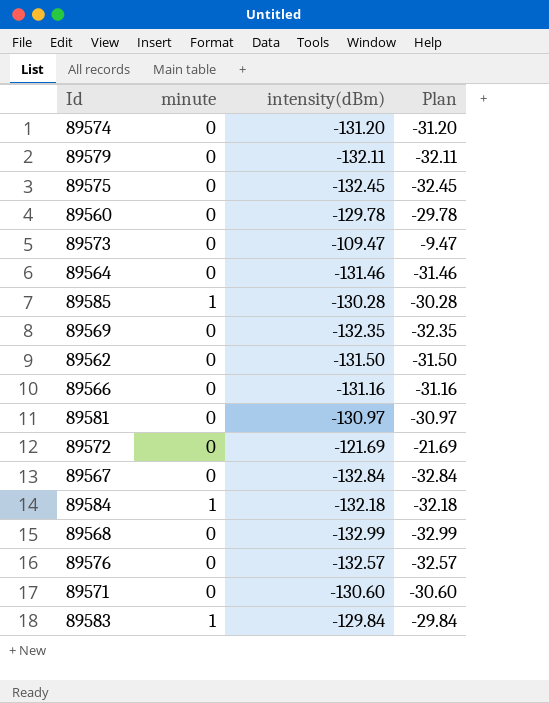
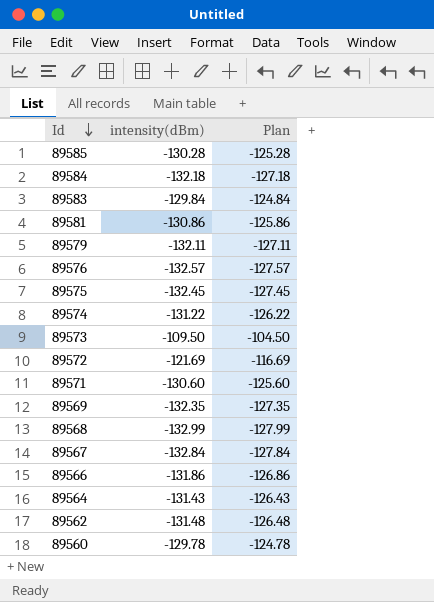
row order: none -> Id descending
column minute | position: 2 -> none
column Plan | formula: [intensity(dBm)] + 100 -> [intensity(dBm)] + 5
89581 | intensity(dBm): -130.97 -> -130.86
89574 | intensity(dBm): -131.20 -> -131.22
89573 | intensity(dBm): -109.47 -> -109.50
89566 | intensity(dBm): -131.16 -> -131.86
89564 | intensity(dBm): -131.46 -> -131.43
89562 | intensity(dBm): -131.50 -> -131.48

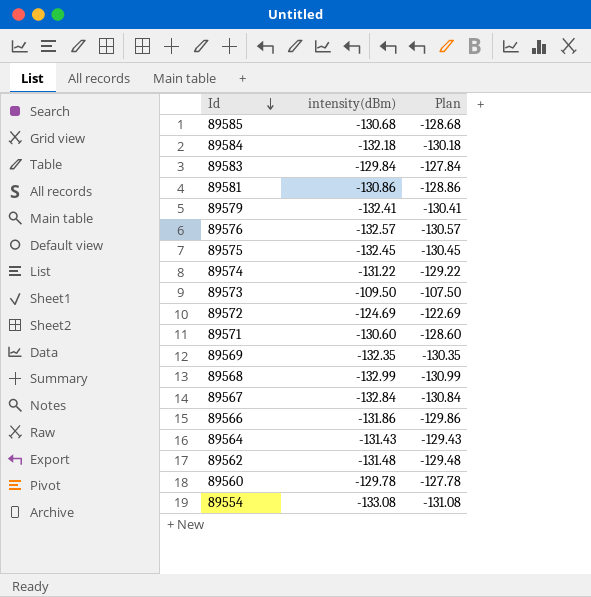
column Plan | formula: [intensity(dBm)] + 5 -> [intensity(dBm)] + 2
89585 | intensity(dBm): -130.28 -> -130.68
89579 | intensity(dBm): -132.11 -> -132.41
89572 | intensity(dBm): -121.69 -> -124.69
row 89554: none -> -133.08 | -131.08

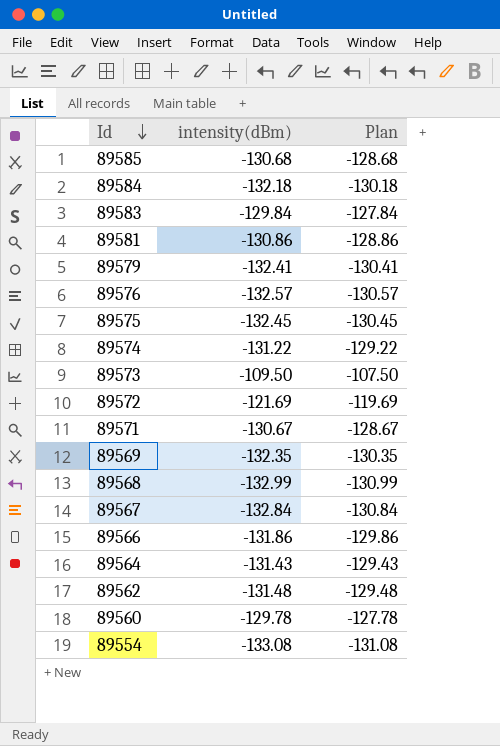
89572 | intensity(dBm): -124.69 -> -121.69
89572 | Plan: -122.69 -> -119.69
89571 | intensity(dBm): -130.60 -> -130.67
89571 | Plan: -128.60 -> -128.67

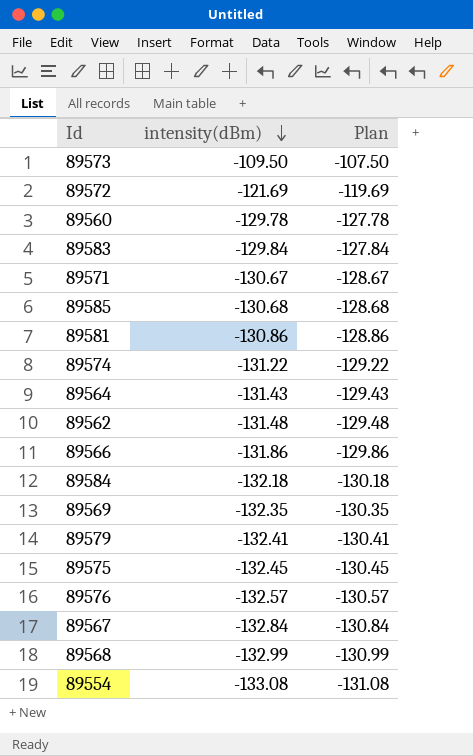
row order: Id descending -> intensity(dBm) descending

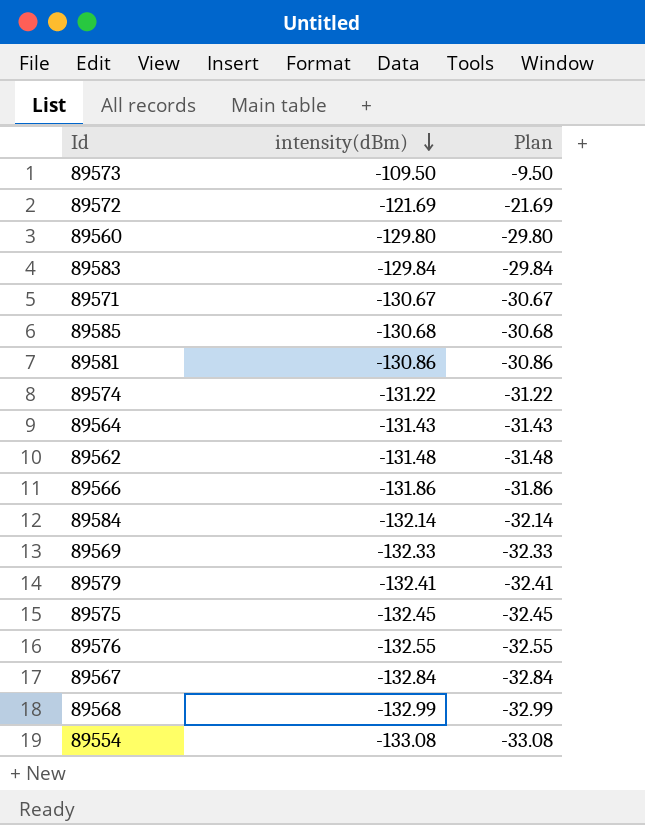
column Plan | formula: [intensity(dBm)] + 2 -> [intensity(dBm)] + 100
89560 | intensity(dBm): -129.78 -> -129.80
89584 | intensity(dBm): -132.18 -> -132.14
89569 | intensity(dBm): -132.35 -> -132.33
89576 | intensity(dBm): -132.57 -> -132.55

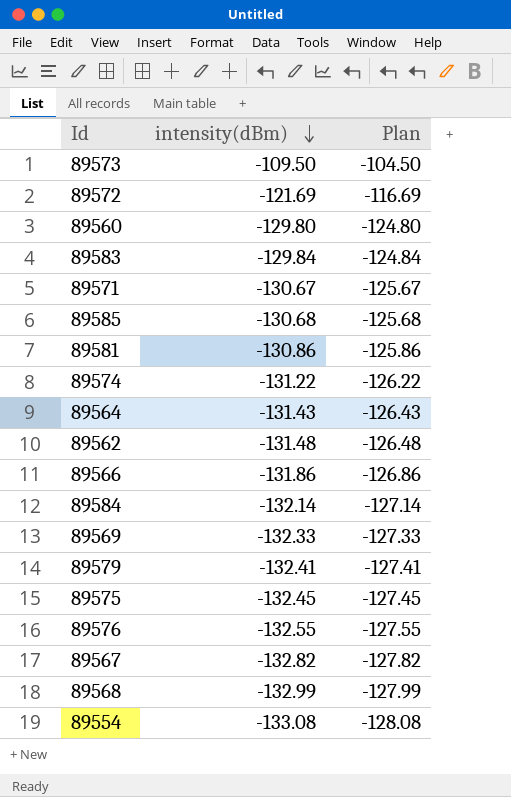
column Plan | formula: [intensity(dBm)] + 100 -> [intensity(dBm)] + 5
89567 | intensity(dBm): -132.84 -> -132.82

